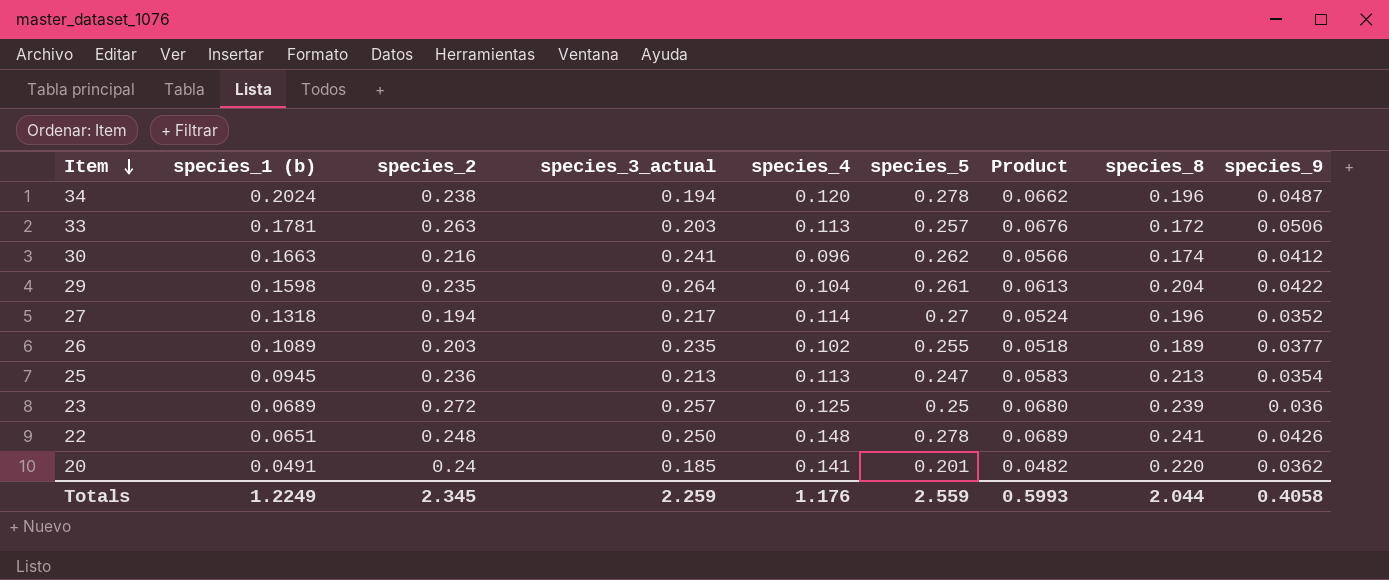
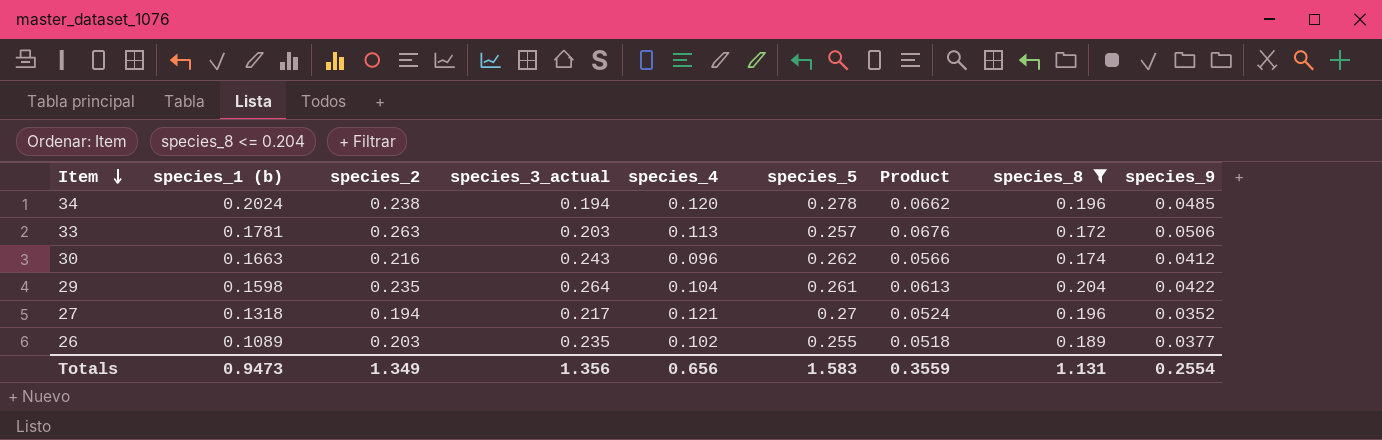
filter: none -> species_8 <= 0.204
34 | species_9: 0.0487 -> 0.0485
30 | species_3_actual: 0.241 -> 0.243
27 | species_4: 0.114 -> 0.121
Totals | species_1 (b): 1.2249 -> 0.9473
Totals | species_2: 2.345 -> 1.349
Totals | species_3_actual: 2.259 -> 1.356
Totals | species_4: 1.176 -> 0.656
Totals | species_5: 2.559 -> 1.583
Totals | Product: 0.5993 -> 0.3559
Totals | species_8: 2.044 -> 1.131
Totals | species_9: 0.4058 -> 0.2554

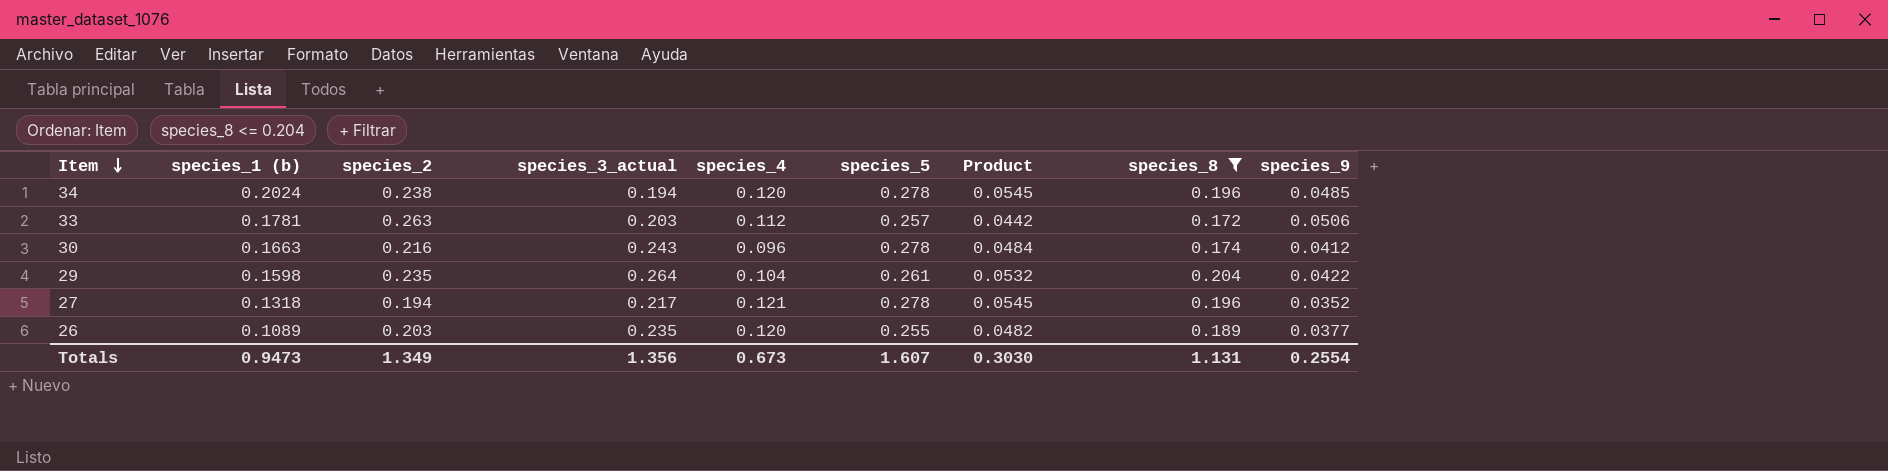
column Product | formula: [species_2] * [species_5] -> [species_5] * [species_8]
33 | species_4: 0.113 -> 0.112
30 | species_5: 0.262 -> 0.278
27 | species_5: 0.27 -> 0.278
26 | species_4: 0.102 -> 0.120
Totals | species_4: 0.656 -> 0.673
Totals | species_5: 1.583 -> 1.607
Totals | Product: 0.3559 -> 0.3030

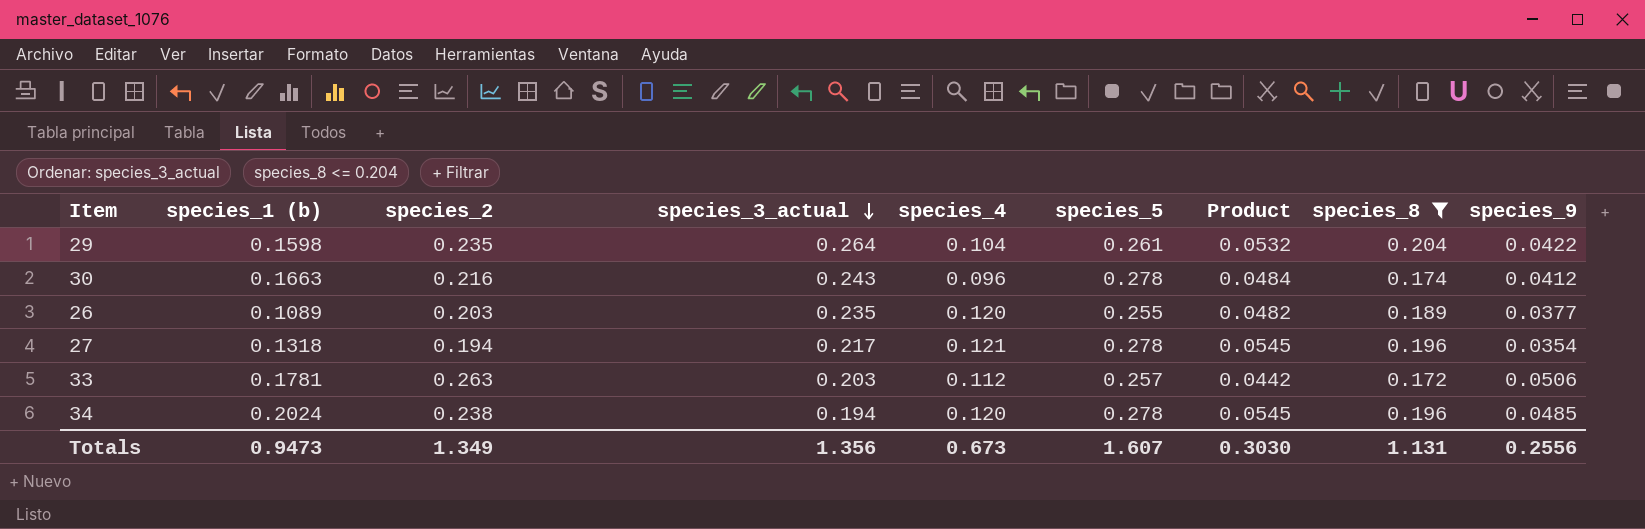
row order: Item descending -> species_3_actual descending
27 | species_9: 0.0352 -> 0.0354
Totals | species_9: 0.2554 -> 0.2556

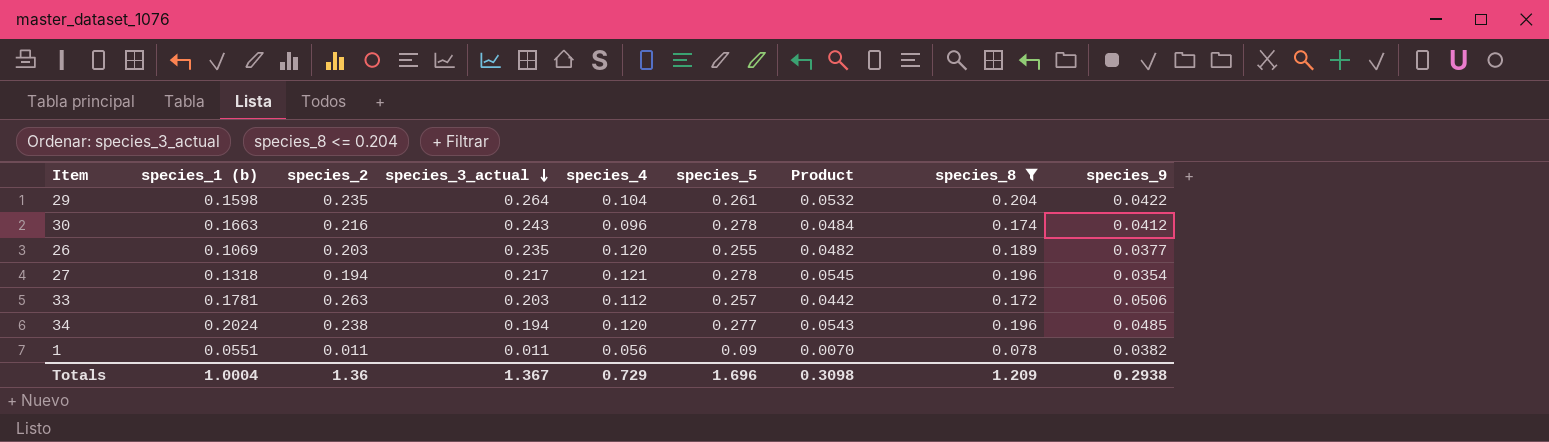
26 | species_1 (b): 0.1089 -> 0.1069
34 | species_5: 0.278 -> 0.277
34 | Product: 0.0545 -> 0.0543
row 1: none -> 0.0551 | 0.011 | 0.011 | 0.056 | 0.09 | 0.0070 | 0.078 | 0.0382
Totals | species_1 (b): 0.9473 -> 1.0004
Totals | species_2: 1.349 -> 1.36
Totals | species_3_actual: 1.356 -> 1.367
Totals | species_4: 0.673 -> 0.729
Totals | species_5: 1.607 -> 1.696
Totals | Product: 0.3030 -> 0.3098
Totals | species_8: 1.131 -> 1.209
Totals | species_9: 0.2556 -> 0.2938

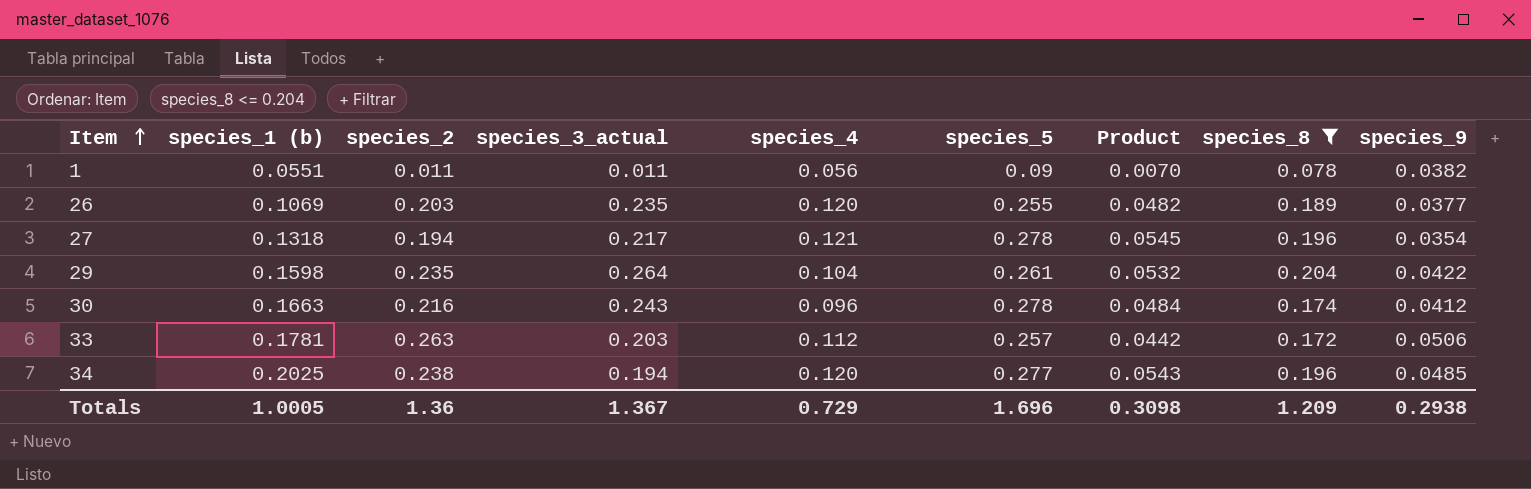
row order: species_3_actual descending -> Item ascending
34 | species_1 (b): 0.2024 -> 0.2025
Totals | species_1 (b): 1.0004 -> 1.0005

